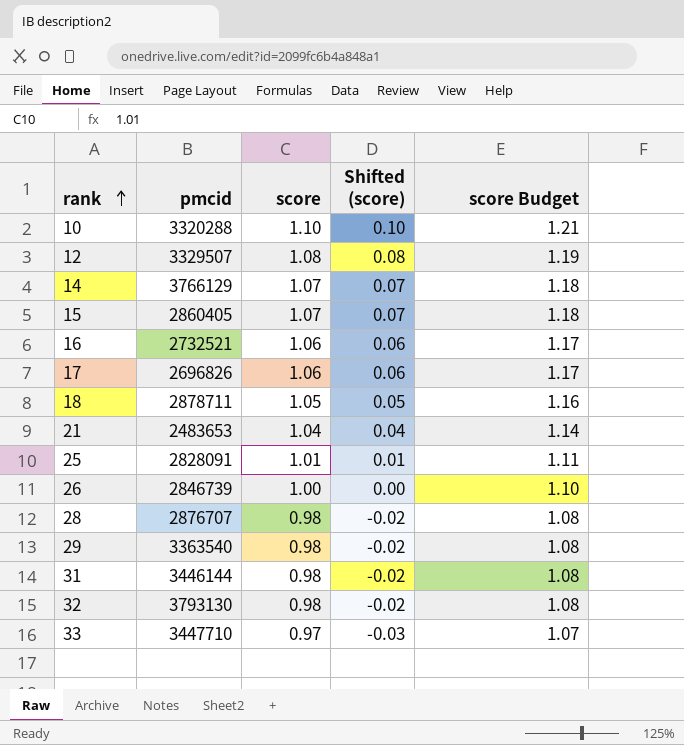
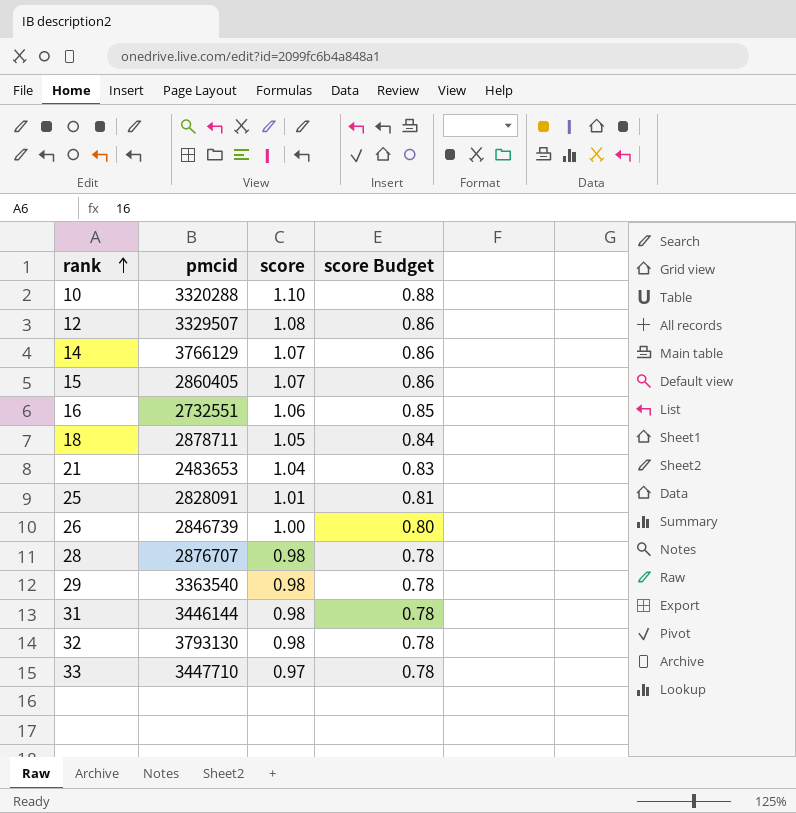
column Shifted (score) | formula: [score] - 1 -> none
column score Budget | formula: [score] * 1.1 -> [score] * 0.8
row 17: 2696826 | 1.06 | 0.06 | 1.17 -> none
16 | pmcid: 2732521 -> 2732551

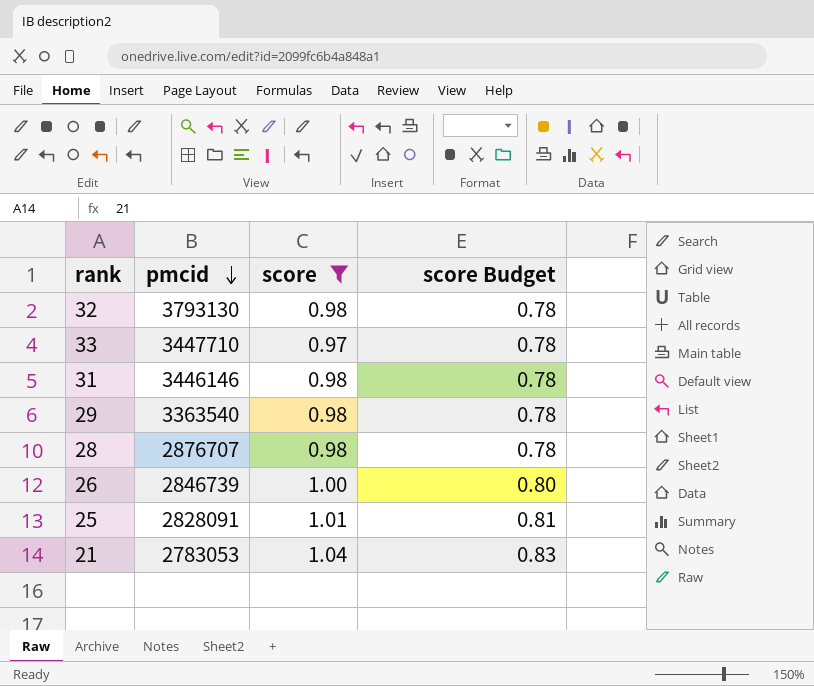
filter: none -> score <= 1.04
row order: rank ascending -> pmcid descending
31 | pmcid: 3446144 -> 3446146
21 | pmcid: 2483653 -> 2783053

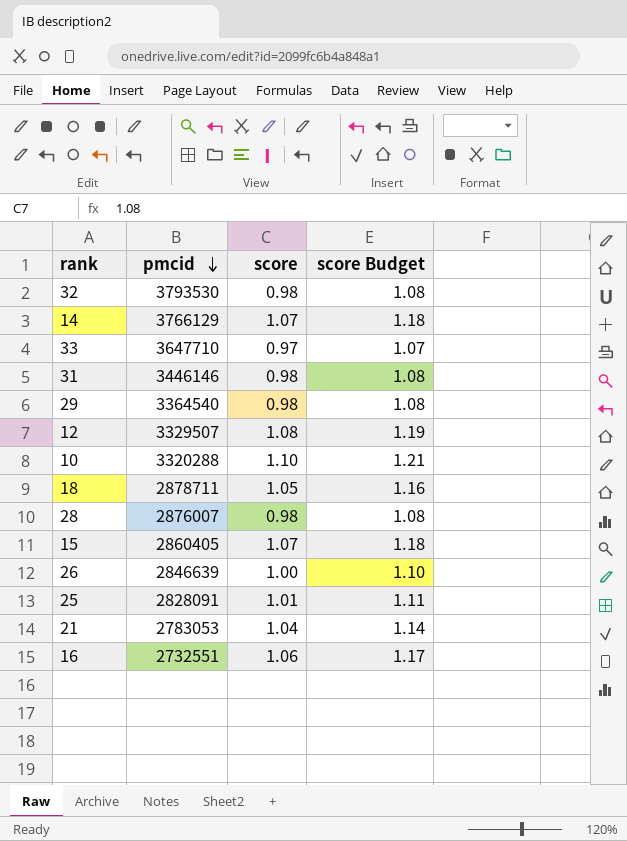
filter: score <= 1.04 -> none
column score Budget | formula: [score] * 0.8 -> [score] * 1.1
32 | pmcid: 3793130 -> 3793530
33 | pmcid: 3447710 -> 3647710
29 | pmcid: 3363540 -> 3364540
28 | pmcid: 2876707 -> 2876007
26 | pmcid: 2846739 -> 2846639

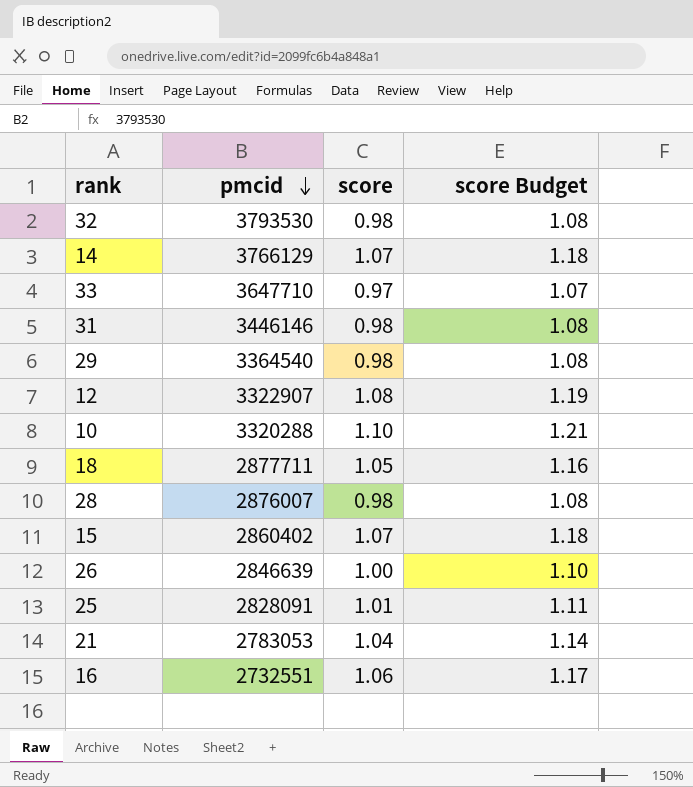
12 | pmcid: 3329507 -> 3322907
18 | pmcid: 2878711 -> 2877711
15 | pmcid: 2860405 -> 2860402

